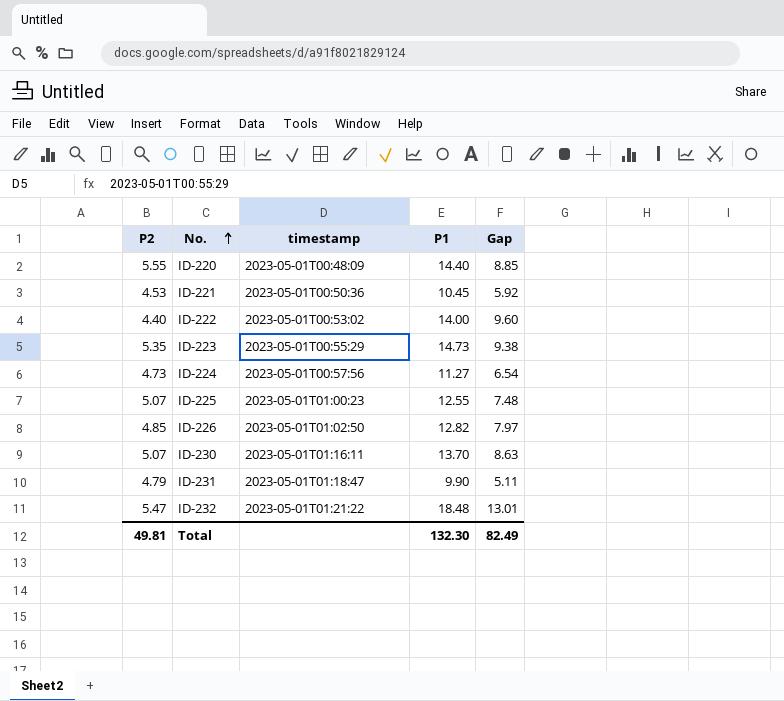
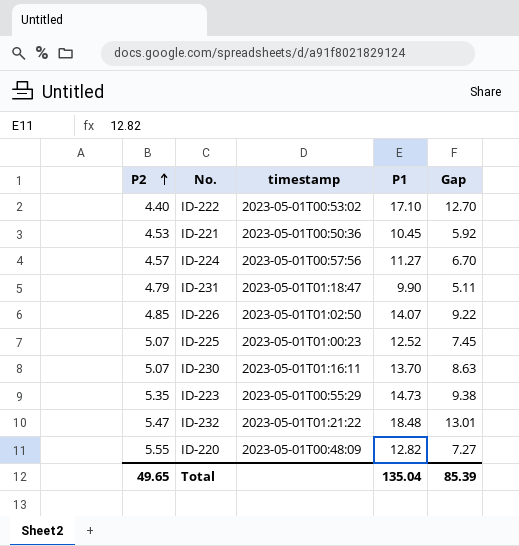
row order: No. ascending -> P2 ascending
ID-222 | P1: 14.00 -> 17.10
ID-222 | Gap: 9.60 -> 12.70
ID-224 | P2: 4.73 -> 4.57
ID-224 | Gap: 6.54 -> 6.70
ID-226 | P1: 12.82 -> 14.07
ID-226 | Gap: 7.97 -> 9.22
ID-225 | P1: 12.55 -> 12.52
ID-225 | Gap: 7.48 -> 7.45
ID-220 | P1: 14.40 -> 12.82
ID-220 | Gap: 8.85 -> 7.27
Total | P2: 49.81 -> 49.65
Total | P1: 132.30 -> 135.04
Total | Gap: 82.49 -> 85.39

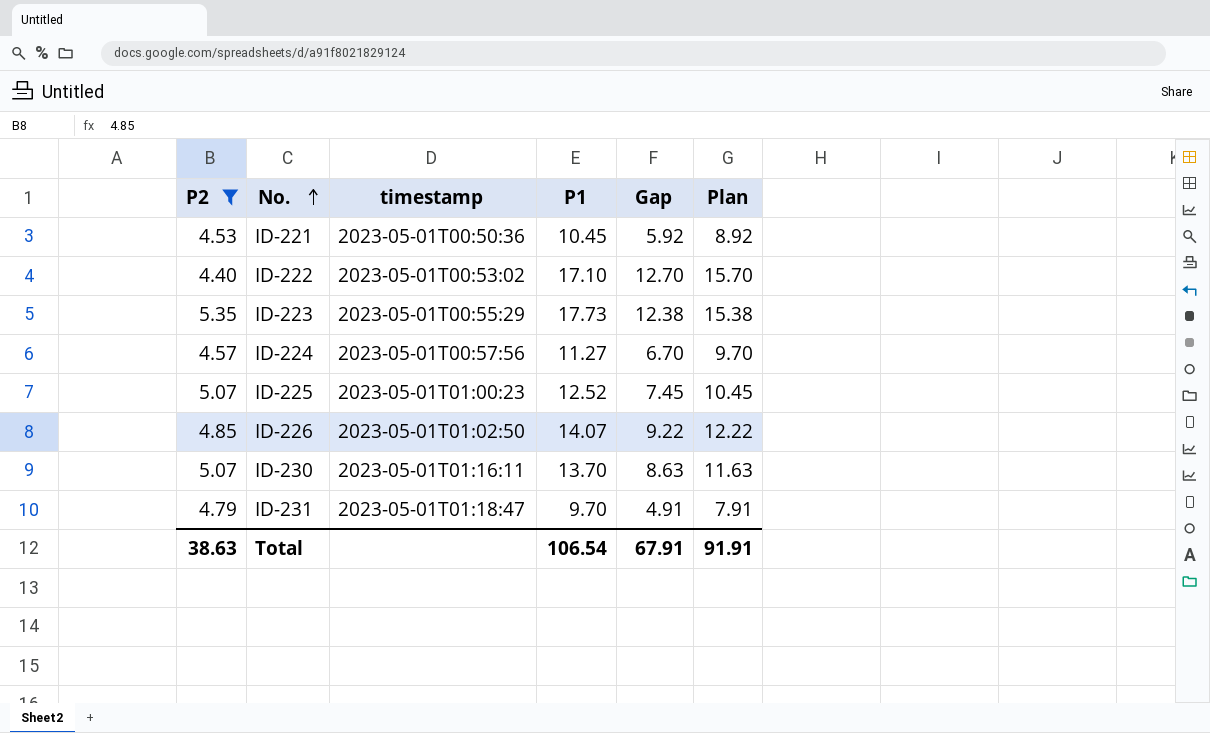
filter: none -> P2 <= 5.35
row order: P2 ascending -> No. ascending
column Plan | formula: none -> [Gap] + 3
ID-223 | P1: 14.73 -> 17.73
ID-223 | Gap: 9.38 -> 12.38
ID-231 | P1: 9.90 -> 9.70
ID-231 | Gap: 5.11 -> 4.91
Total | P2: 49.65 -> 38.63
Total | P1: 135.04 -> 106.54
Total | Gap: 85.39 -> 67.91

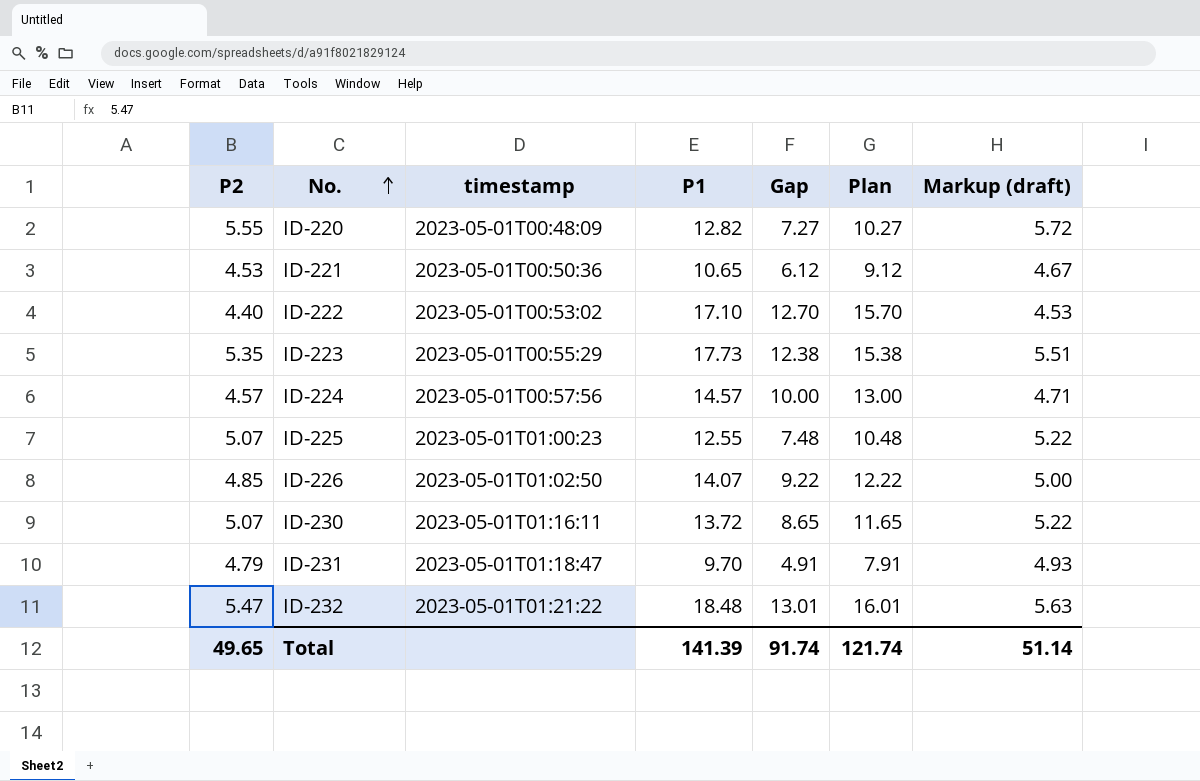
filter: P2 <= 5.35 -> none
column Markup (draft) | formula: none -> [P2] * 1.03
ID-221 | P1: 10.45 -> 10.65
ID-221 | Gap: 5.92 -> 6.12
ID-221 | Plan: 8.92 -> 9.12
ID-224 | P1: 11.27 -> 14.57
ID-224 | Gap: 6.70 -> 10.00
ID-224 | Plan: 9.70 -> 13.00
ID-225 | P1: 12.52 -> 12.55
ID-225 | Gap: 7.45 -> 7.48
ID-225 | Plan: 10.45 -> 10.48
ID-230 | P1: 13.70 -> 13.72
ID-230 | Gap: 8.63 -> 8.65
ID-230 | Plan: 11.63 -> 11.65
Total | P2: 38.63 -> 49.65
Total | P1: 106.54 -> 141.39
Total | Gap: 67.91 -> 91.74
Total | Plan: 91.91 -> 121.74

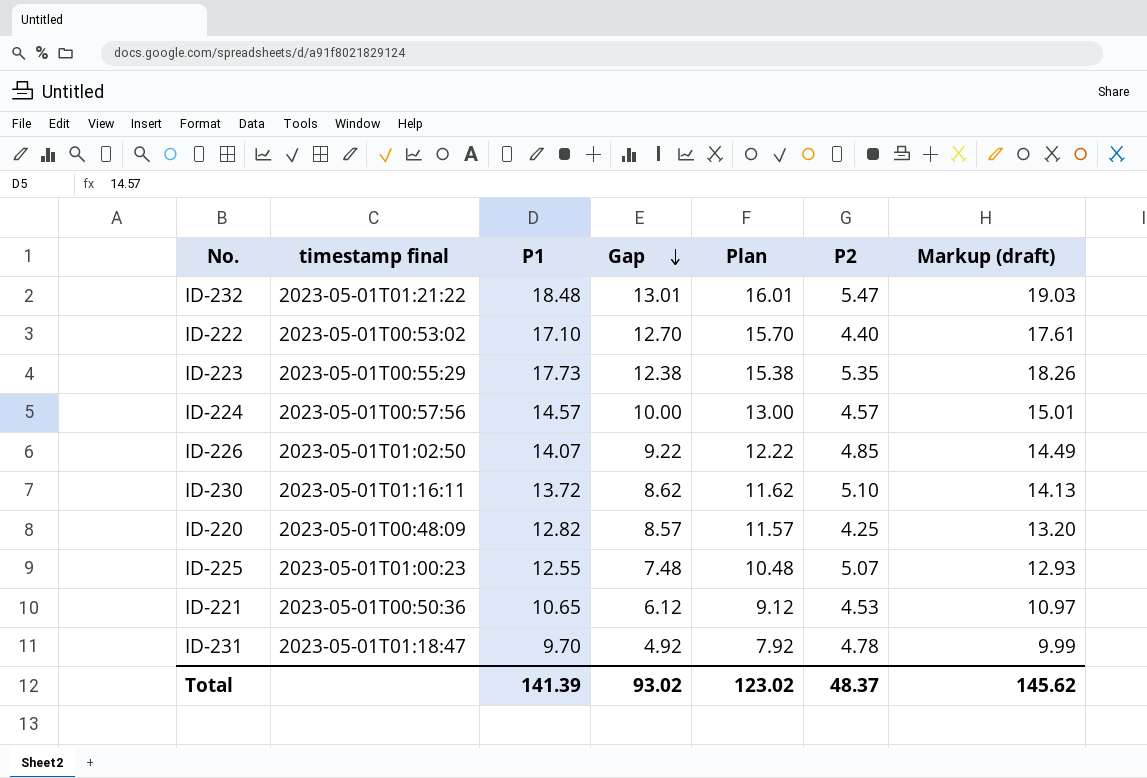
row order: No. ascending -> Gap descending
column name: timestamp -> timestamp final
column P2 | position: 1 -> 6
column Markup (draft) | formula: [P2] * 1.03 -> [P1] * 1.03
ID-230 | Gap: 8.65 -> 8.62
ID-230 | Plan: 11.65 -> 11.62
ID-230 | P2: 5.07 -> 5.10
ID-220 | Gap: 7.27 -> 8.57
ID-220 | Plan: 10.27 -> 11.57
ID-220 | P2: 5.55 -> 4.25
ID-231 | Gap: 4.91 -> 4.92
ID-231 | Plan: 7.91 -> 7.92
ID-231 | P2: 4.79 -> 4.78
Total | Gap: 91.74 -> 93.02
Total | Plan: 121.74 -> 123.02
Total | P2: 49.65 -> 48.37
Total | Markup (draft): 51.14 -> 145.62

